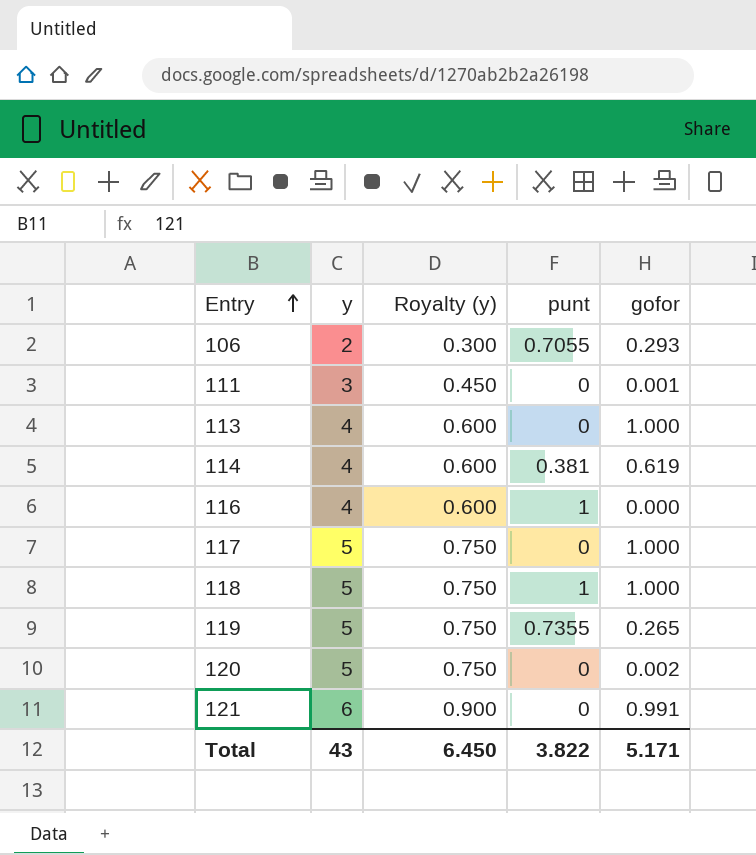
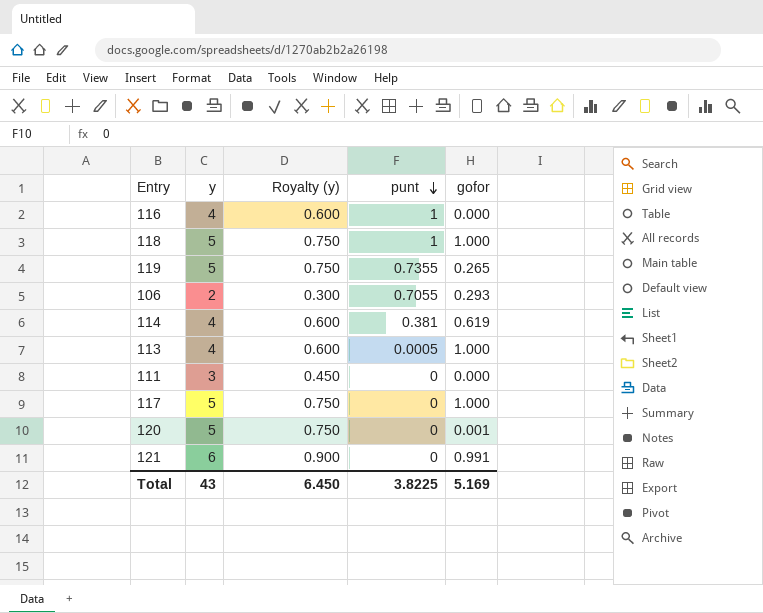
row order: Entry ascending -> punt descending
113 | punt: 0 -> 0.0005
111 | gofor: 0.001 -> 0.000
120 | gofor: 0.002 -> 0.001
Total | punt: 3.822 -> 3.8225
Total | gofor: 5.171 -> 5.169

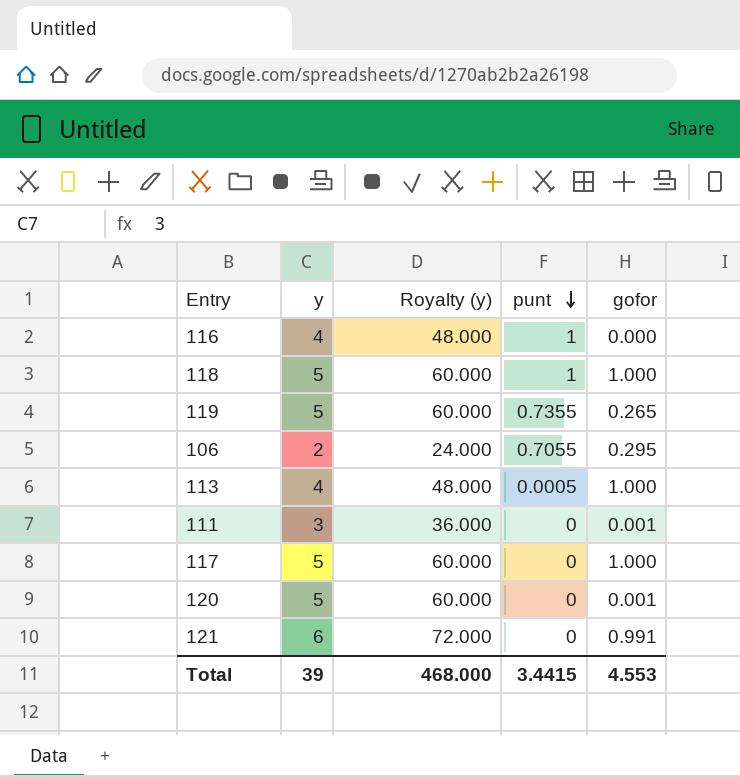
column Royalty (y) | formula: [y] * 0.15 -> [y] * 12
row 114: 4 | 0.600 | 0.381 | 0.619 -> none
106 | gofor: 0.293 -> 0.295
111 | gofor: 0.000 -> 0.001
Total | y: 43 -> 39
Total | Royalty (y): 6.450 -> 468.000
Total | punt: 3.8225 -> 3.4415
Total | gofor: 5.169 -> 4.553

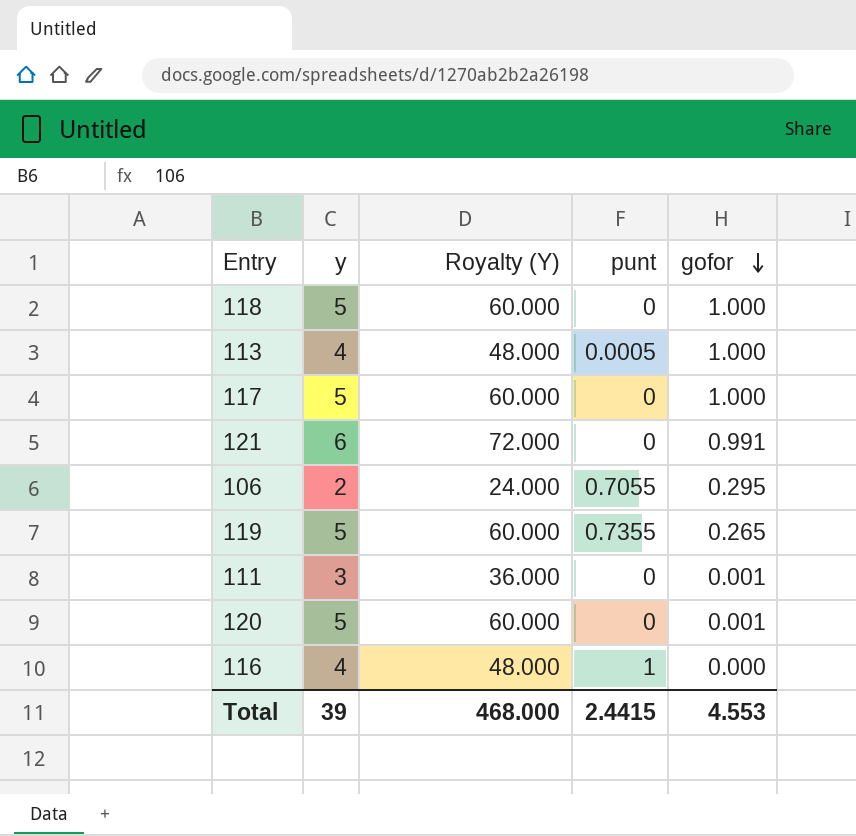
row order: punt descending -> gofor descending
column name: Royalty (y) -> Royalty (Y)
118 | punt: 1 -> 0
Total | punt: 3.4415 -> 2.4415

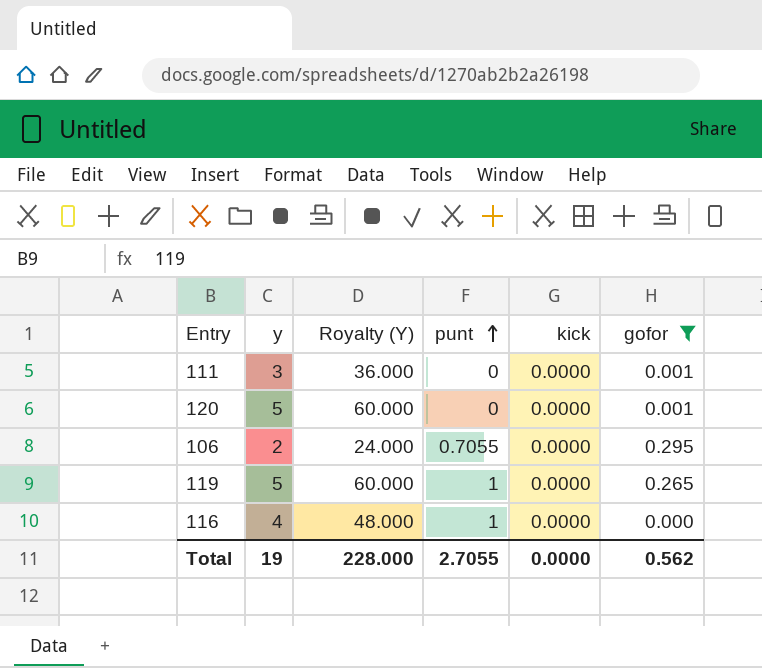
filter: none -> gofor <= 0.295
row order: gofor descending -> punt ascending
column kick | position: none -> 5
119 | punt: 0.7355 -> 1
Total | y: 39 -> 19
Total | Royalty (Y): 468.000 -> 228.000
Total | punt: 2.4415 -> 2.7055
Total | gofor: 4.553 -> 0.562

